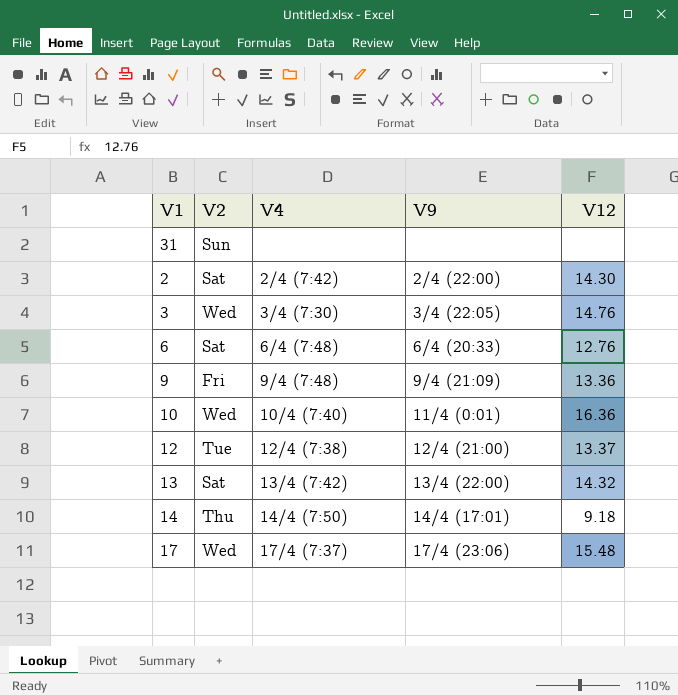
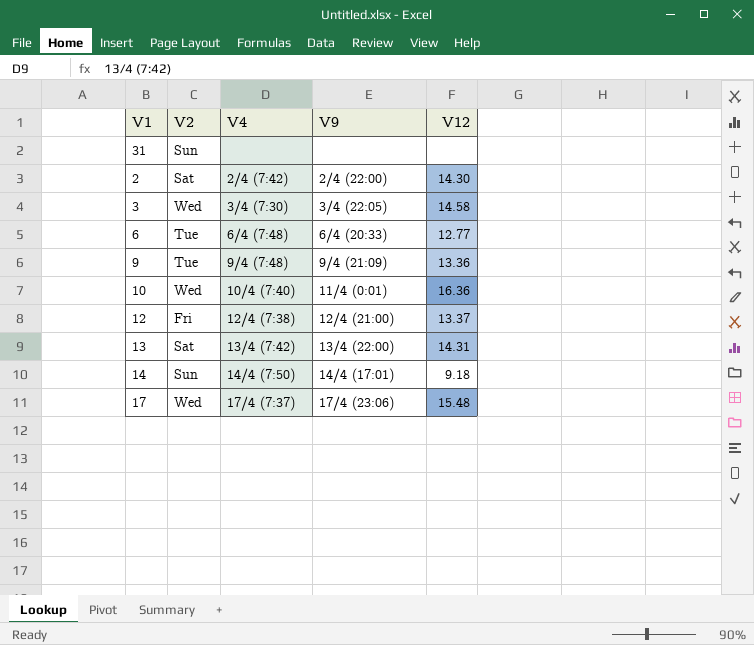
3 | V12: 14.76 -> 14.58
6 | V2: Sat -> Tue
6 | V12: 12.76 -> 12.77
9 | V2: Fri -> Tue
12 | V2: Tue -> Fri
13 | V12: 14.32 -> 14.31
14 | V2: Thu -> Sun

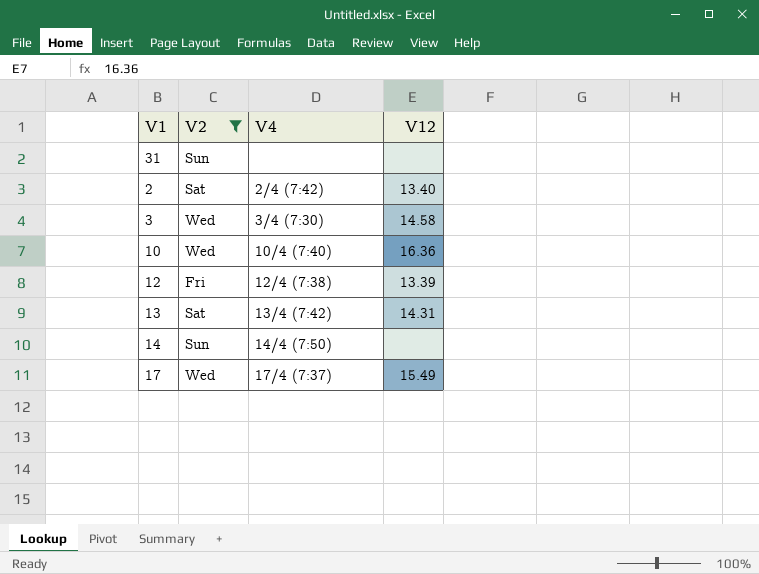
filter: none -> V2 != Tue
column V9 | position: 4 -> none
2 | V12: 14.30 -> 13.40
12 | V12: 13.37 -> 13.39
14 | V12: 9.18 -> none
17 | V12: 15.48 -> 15.49

